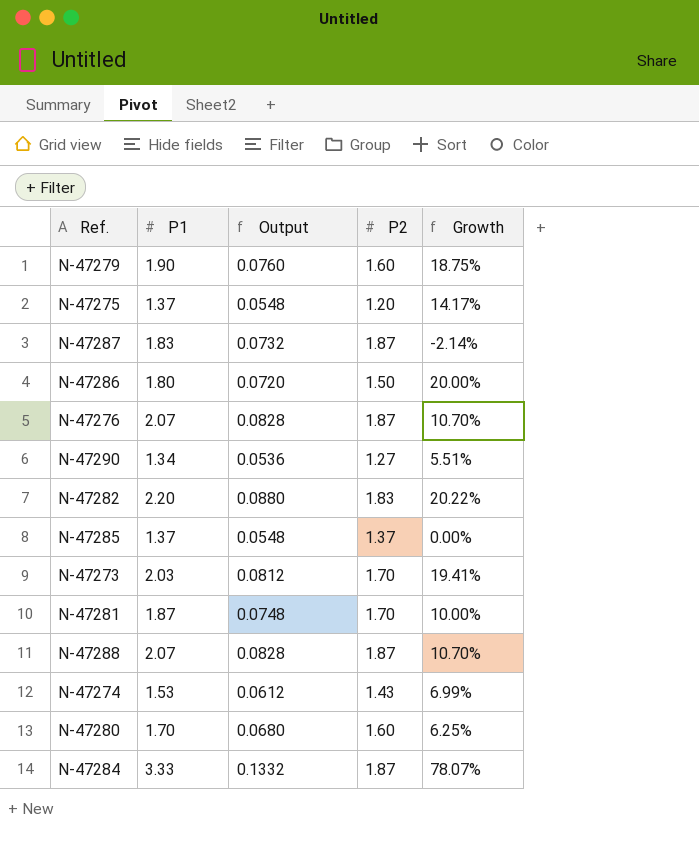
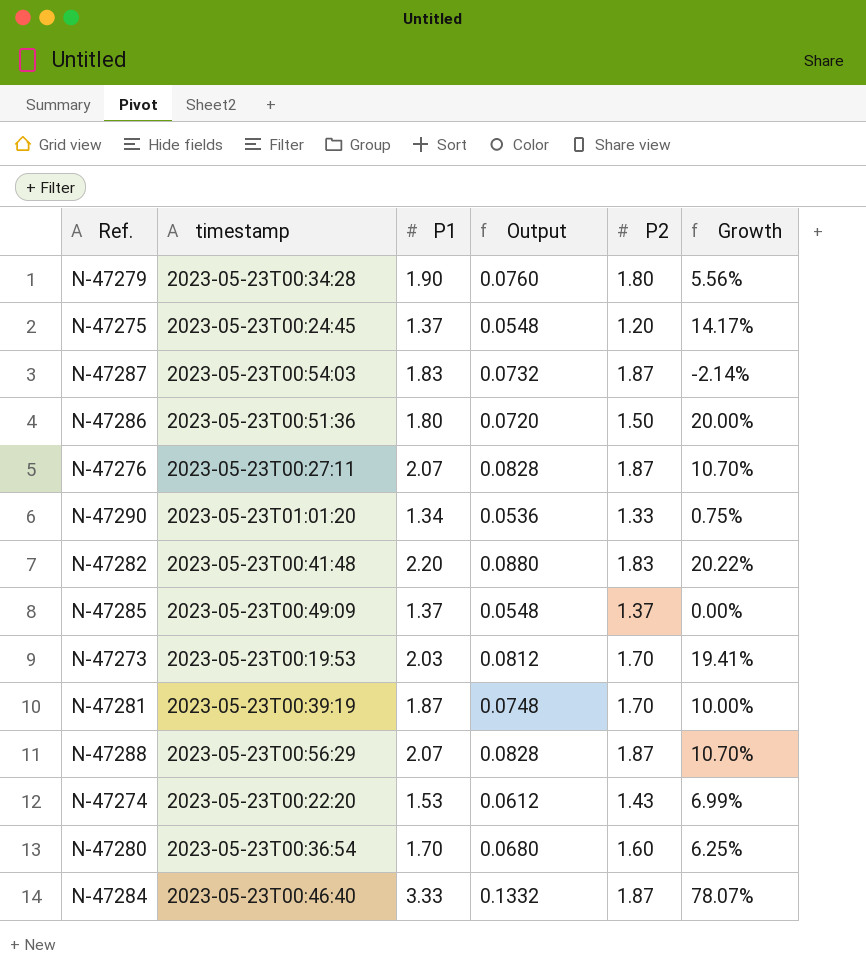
column timestamp | position: none -> 2
N-47279 | P2: 1.60 -> 1.80
N-47279 | Growth: 18.75% -> 5.56%
N-47290 | P2: 1.27 -> 1.33
N-47290 | Growth: 5.51% -> 0.75%

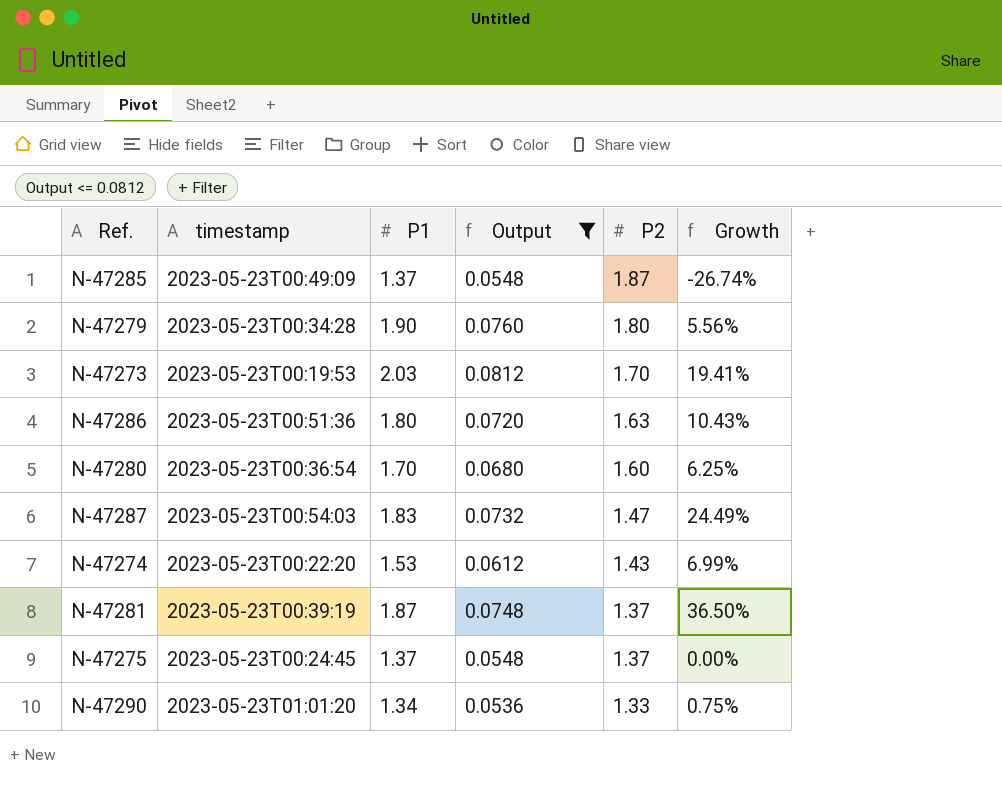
filter: none -> Output <= 0.0812
row order: none -> P2 descending
N-47285 | P2: 1.37 -> 1.87
N-47285 | Growth: 0.00% -> -26.74%
N-47286 | P2: 1.50 -> 1.63
N-47286 | Growth: 20.00% -> 10.43%
N-47287 | P2: 1.87 -> 1.47
N-47287 | Growth: -2.14% -> 24.49%
N-47281 | P2: 1.70 -> 1.37
N-47281 | Growth: 10.00% -> 36.50%
N-47275 | P2: 1.20 -> 1.37
N-47275 | Growth: 14.17% -> 0.00%

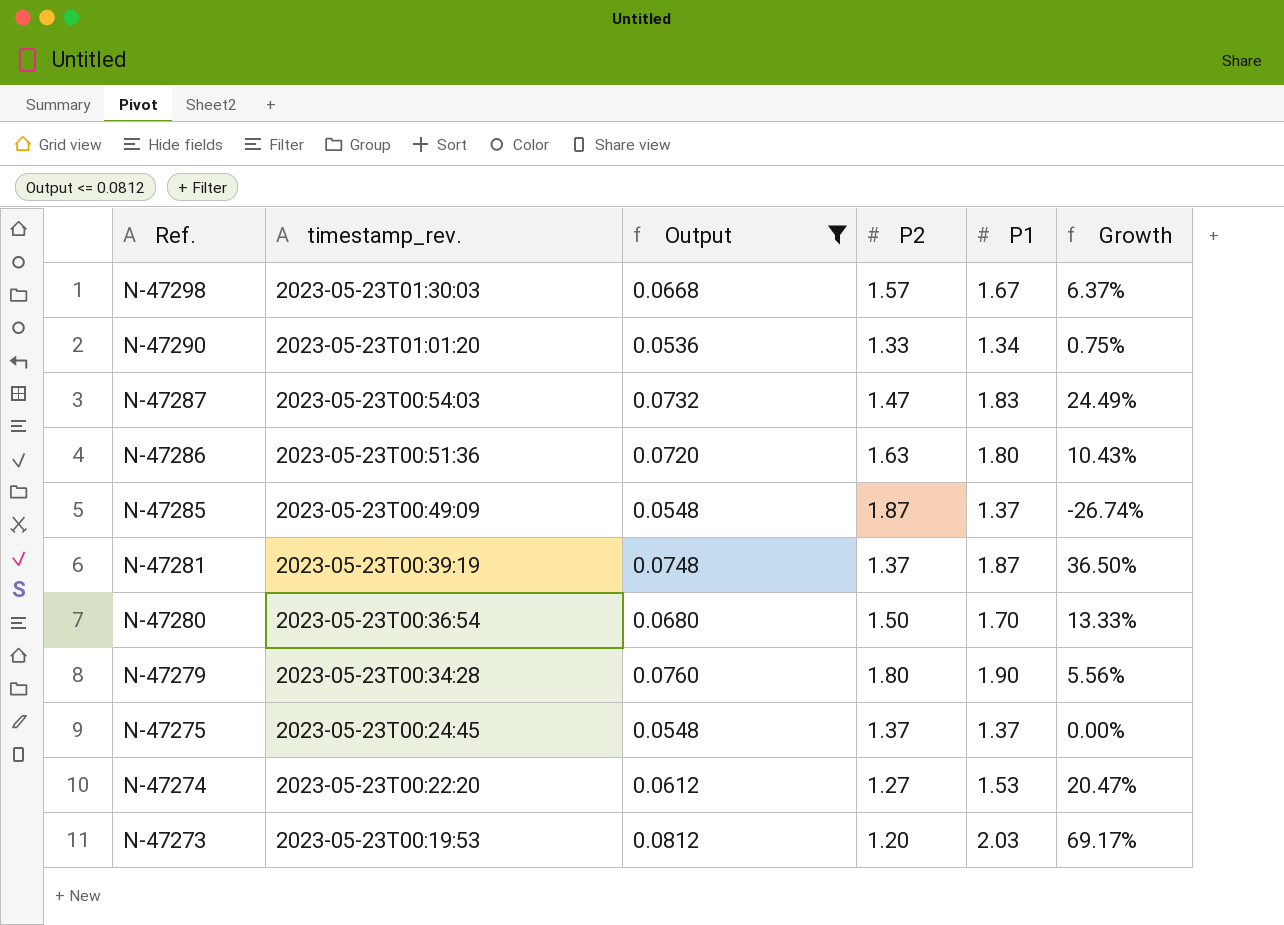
row order: P2 descending -> Ref. descending
column name: timestamp -> timestamp_rev.
column P1 | position: 3 -> 5
row N-47298: none -> 2023-05-23T01:30:03 | 0.0668 | 1.57 | 1.67 | 6.37%
N-47280 | P2: 1.60 -> 1.50
N-47280 | Growth: 6.25% -> 13.33%
N-47274 | P2: 1.43 -> 1.27
N-47274 | Growth: 6.99% -> 20.47%
N-47273 | P2: 1.70 -> 1.20
N-47273 | Growth: 19.41% -> 69.17%

